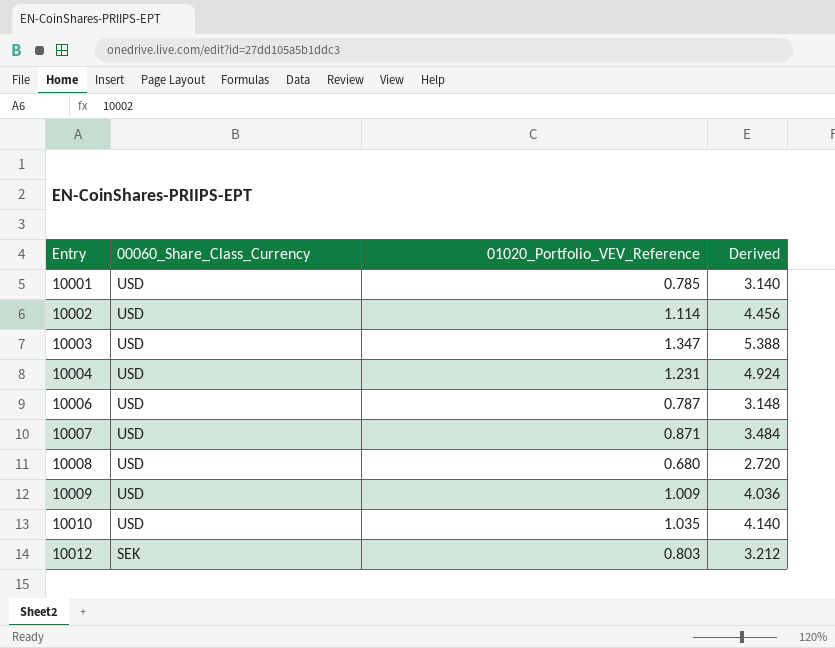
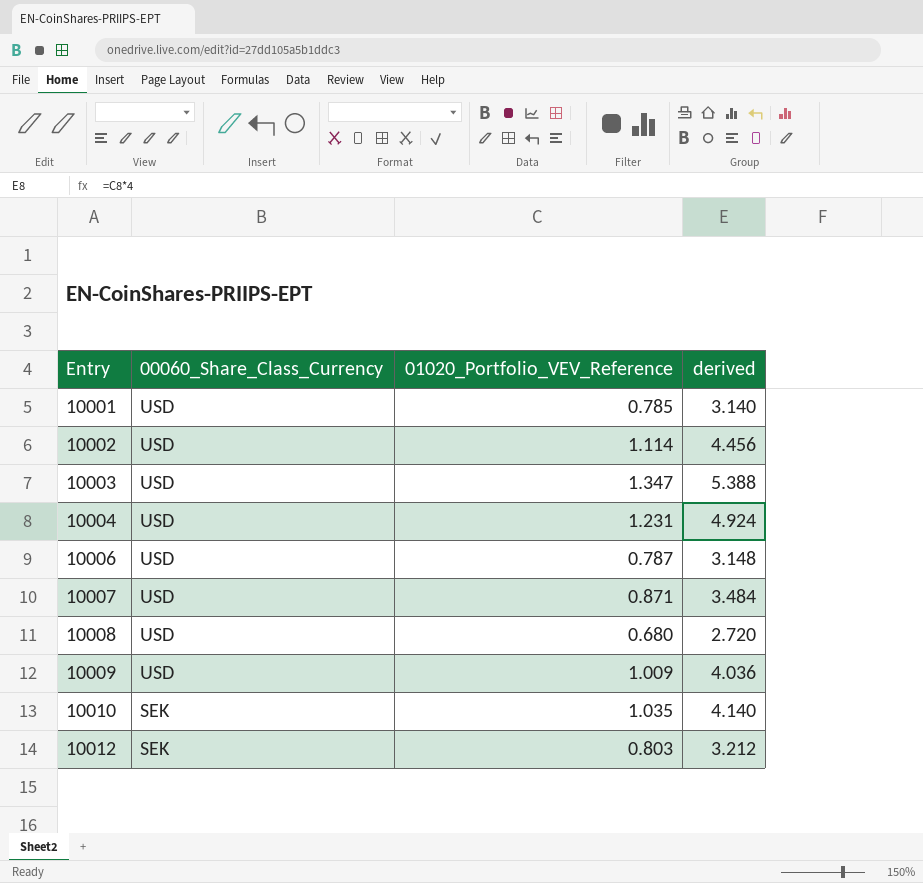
column name: Derived -> derived
10010 | 00060_Share_Class_Currency: USD -> SEK

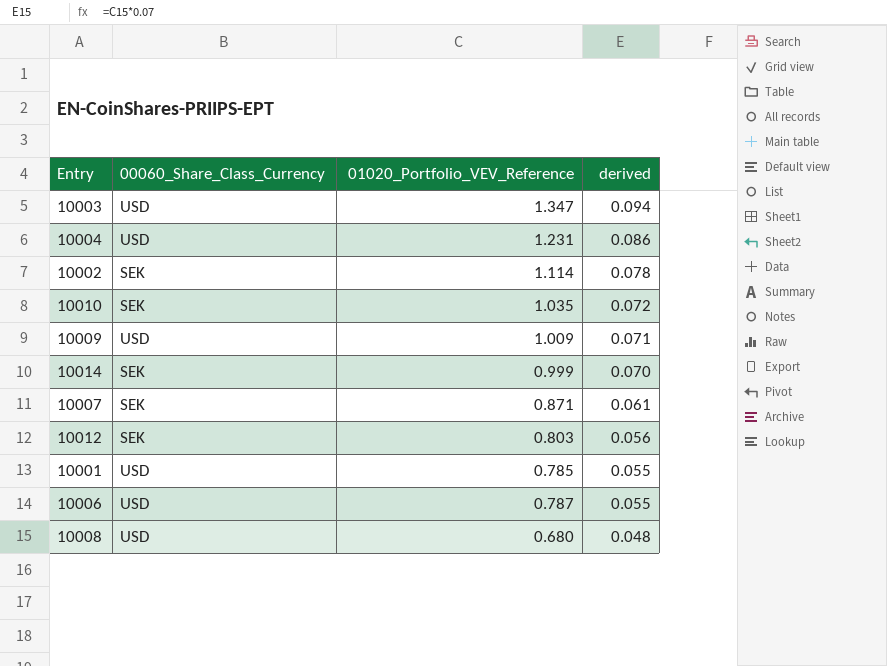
row order: Entry ascending -> derived descending
column derived | formula: [01020_Portfolio_VEV_Reference] * 4 -> [01020_Portfolio_VEV_Reference] * 0.07
10002 | 00060_Share_Class_Currency: USD -> SEK
row 10014: none -> SEK | 0.999 | 0.070
10007 | 00060_Share_Class_Currency: USD -> SEK

